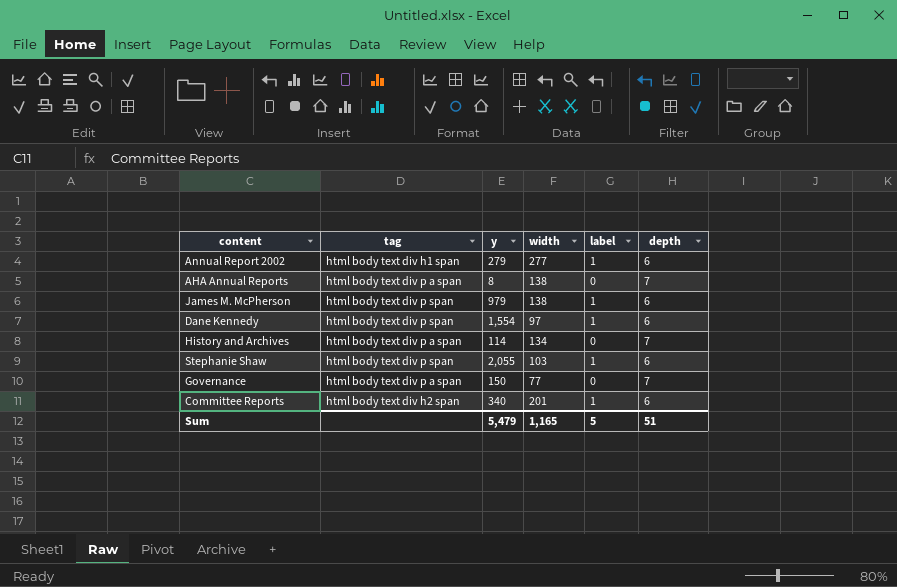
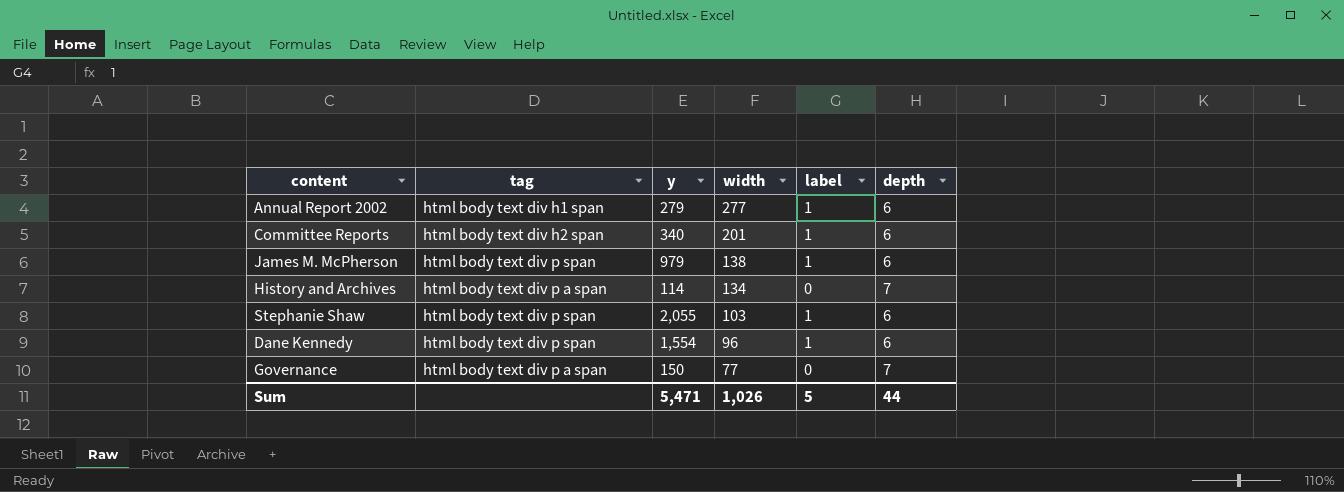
row order: none -> width descending
row AHA Annual Reports: html body text div p a span | 8 | 138 | 0 | 7 -> none
Dane Kennedy | width: 97 -> 96
Sum | y: 5,479 -> 5,471
Sum | width: 1,165 -> 1,026
Sum | depth: 51 -> 44

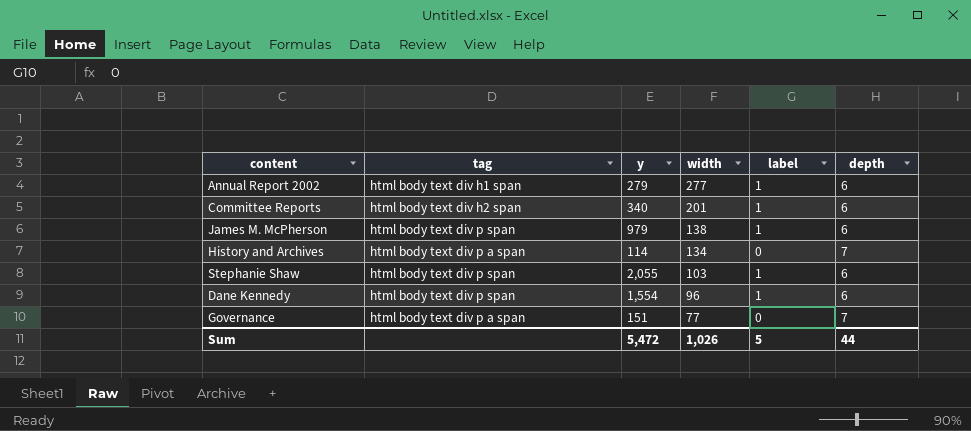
Governance | y: 150 -> 151
Sum | y: 5,471 -> 5,472

